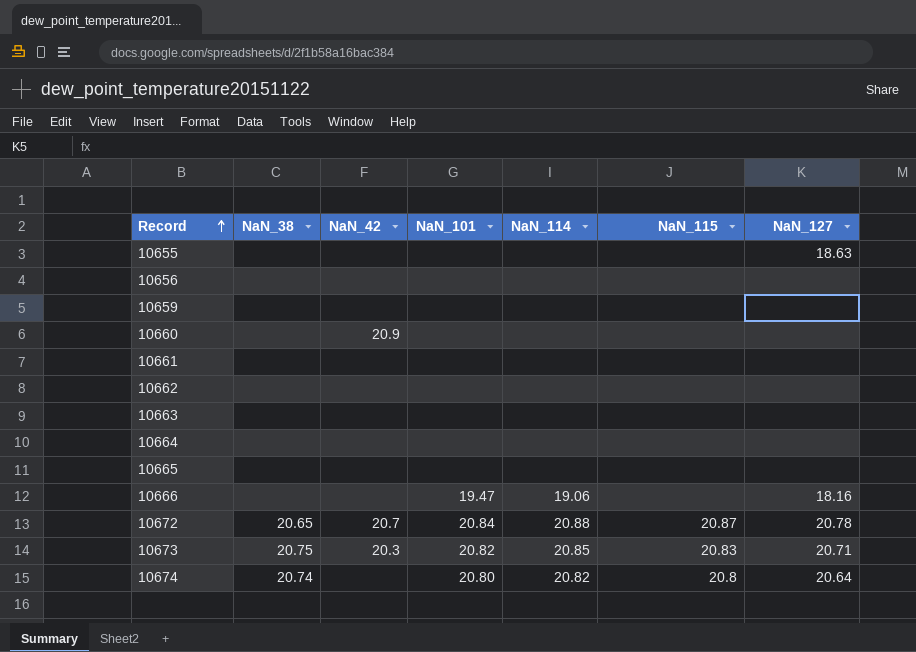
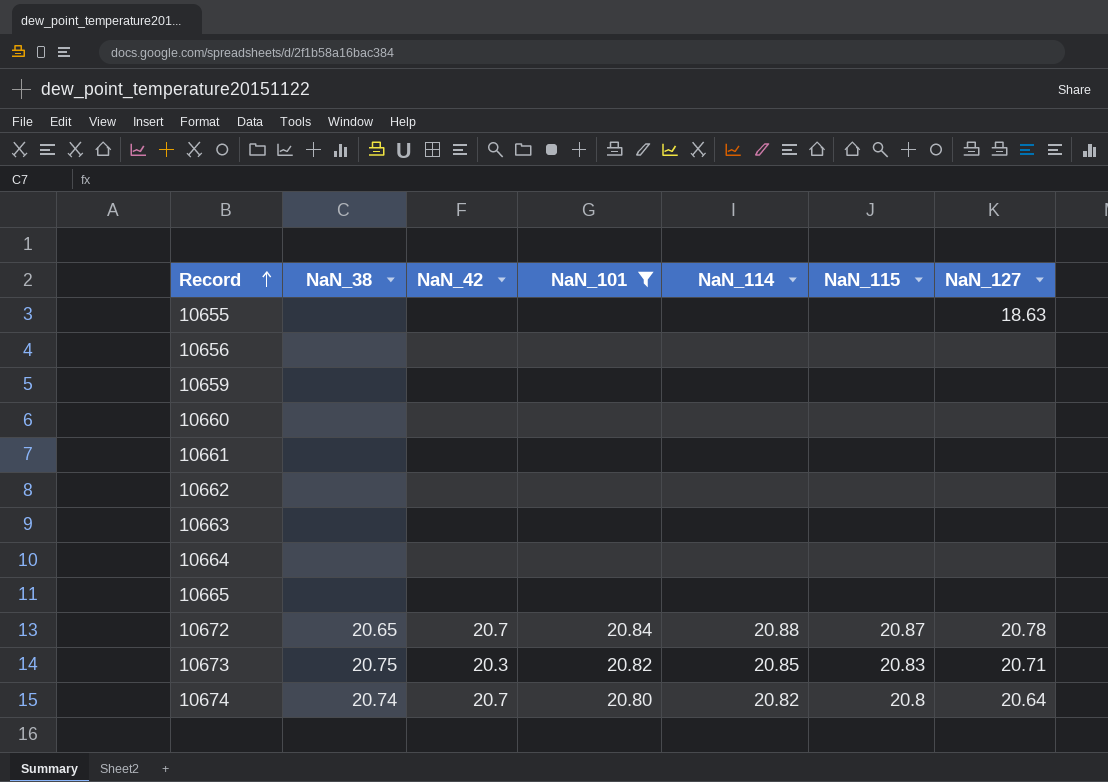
filter: none -> NaN_101 != 19.47
10660 | NaN_42: 20.9 -> none
10674 | NaN_42: none -> 20.7

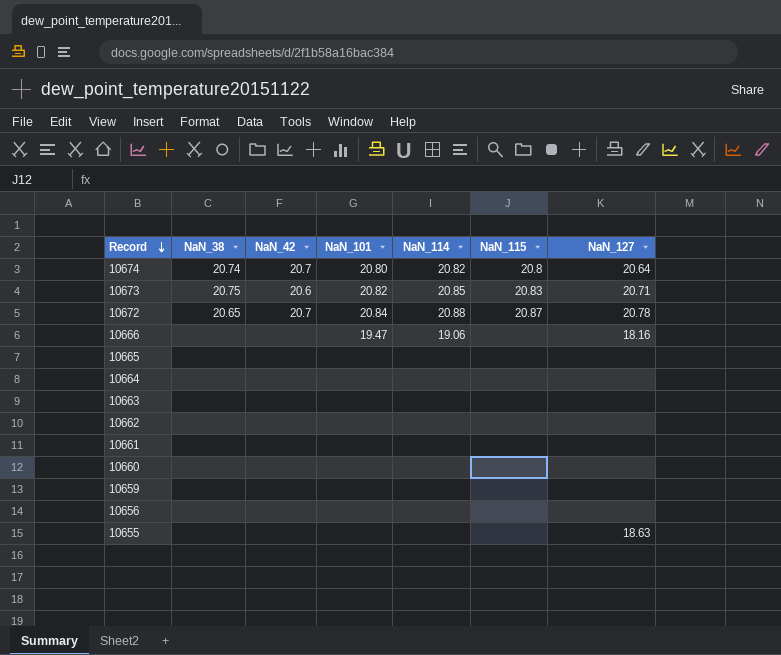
filter: NaN_101 != 19.47 -> none
row order: Record ascending -> Record descending
10673 | NaN_42: 20.3 -> 20.6

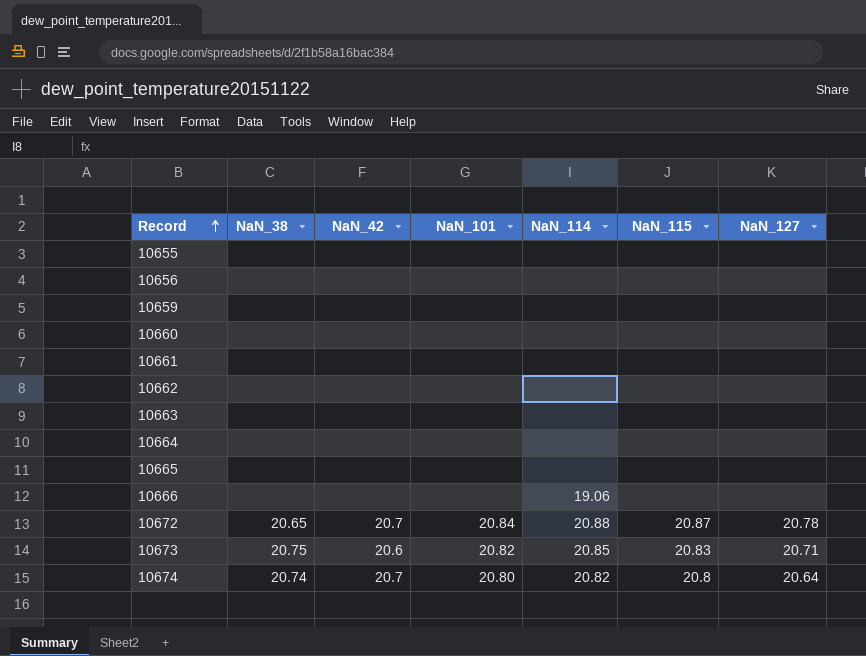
row order: Record descending -> Record ascending
10655 | NaN_127: 18.63 -> none
10666 | NaN_101: 19.47 -> none
10666 | NaN_127: 18.16 -> none

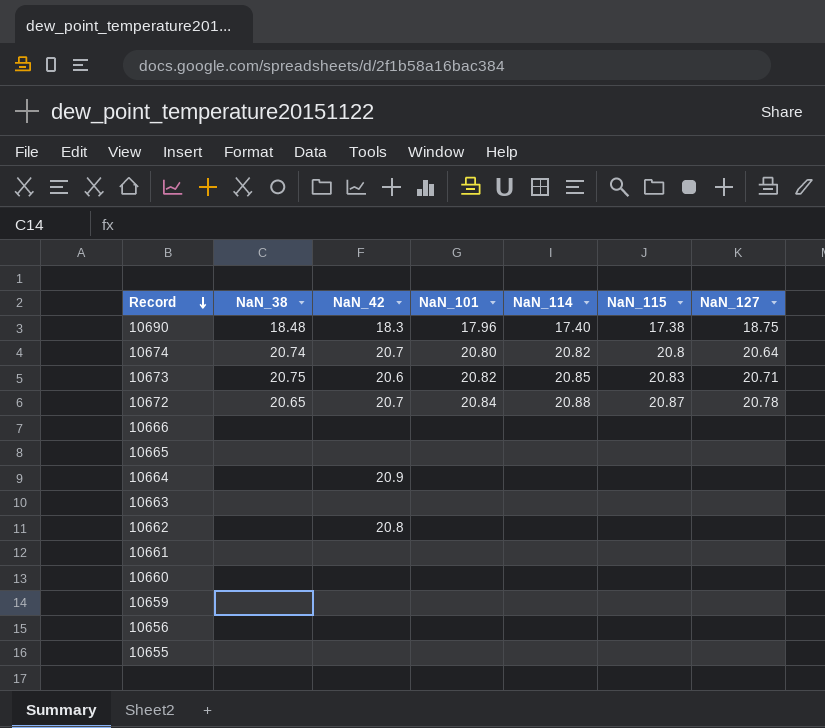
row order: Record ascending -> Record descending
row 10690: none -> 18.48 | 18.3 | 17.96 | 17.40 | 17.38 | 18.75
10666 | NaN_114: 19.06 -> none
10664 | NaN_42: none -> 20.9
10662 | NaN_42: none -> 20.8

